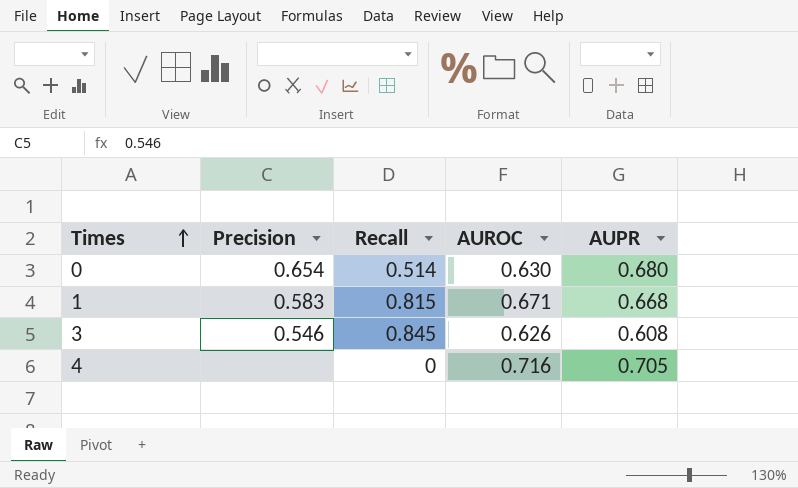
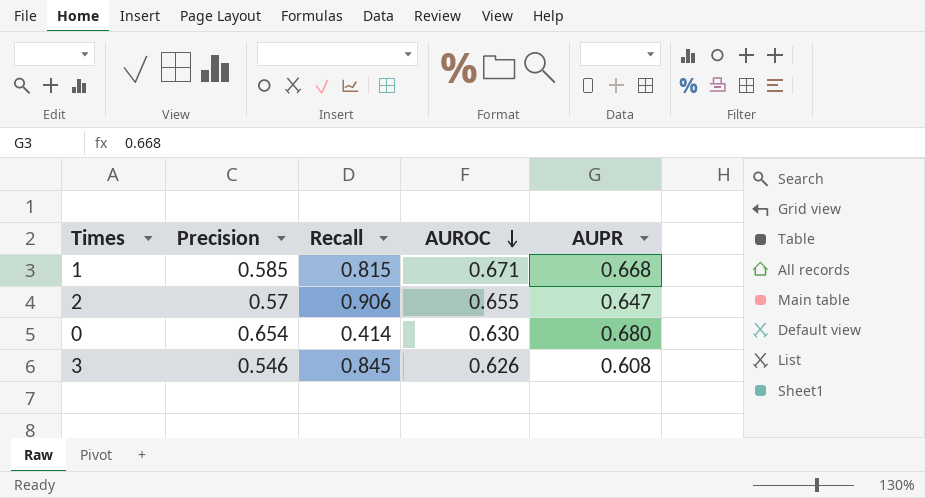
row order: Times ascending -> AUROC descending
row 4: none | 0 | 0.716 | 0.705 -> none
1 | Precision: 0.583 -> 0.585
row 2: none -> 0.57 | 0.906 | 0.655 | 0.647
0 | Recall: 0.514 -> 0.414

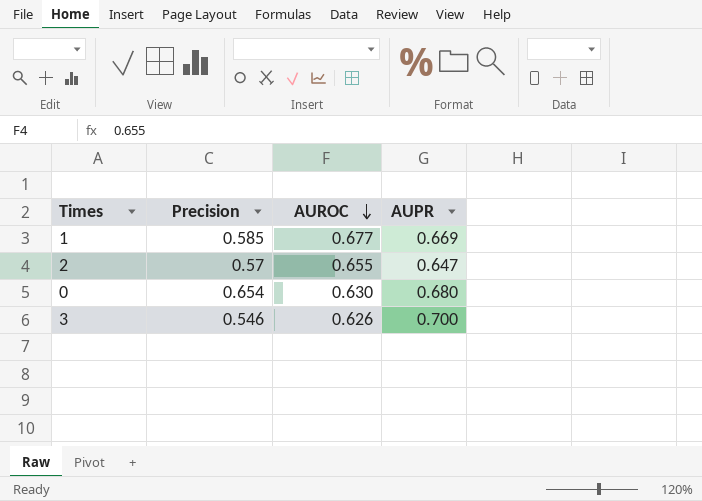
column Recall | position: 3 -> none
1 | AUROC: 0.671 -> 0.677
1 | AUPR: 0.668 -> 0.669
3 | AUPR: 0.608 -> 0.700

